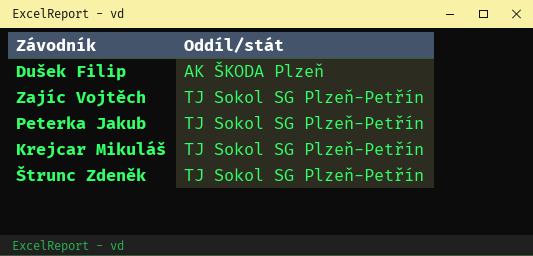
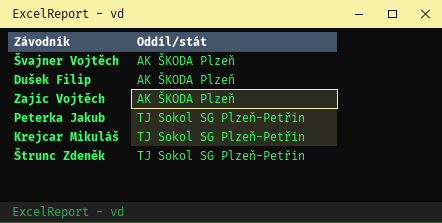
row Švajner Vojtěch: none -> AK ŠKODA Plzeň
Zajíc Vojtěch | Oddíl/stát: TJ Sokol SG Plzeň-Petřín -> AK ŠKODA Plzeň

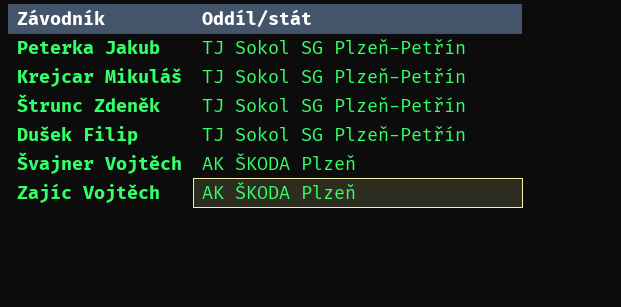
row order: Oddíl/stát ascending -> Oddíl/stát descending
Dušek Filip | Oddíl/stát: AK ŠKODA Plzeň -> TJ Sokol SG Plzeň-Petřín

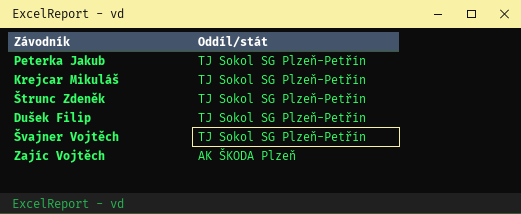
Švajner Vojtěch | Oddíl/stát: AK ŠKODA Plzeň -> TJ Sokol SG Plzeň-Petřín

